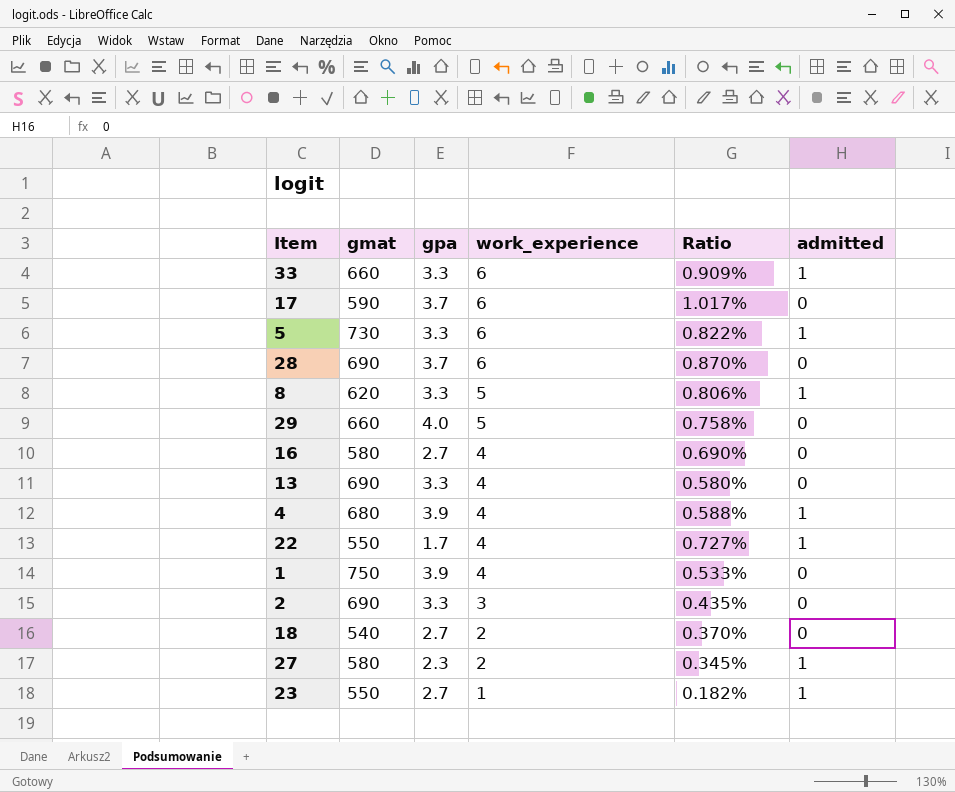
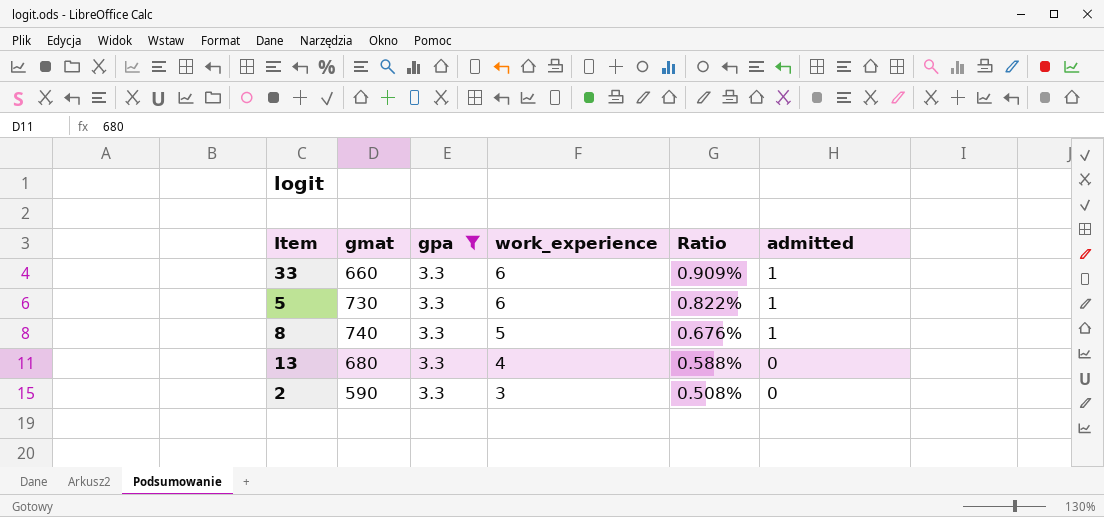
filter: none -> gpa = 3.3
8 | gmat: 620 -> 740
8 | Ratio: 0.806% -> 0.676%
13 | gmat: 690 -> 680
13 | Ratio: 0.580% -> 0.588%
2 | gmat: 690 -> 590
2 | Ratio: 0.435% -> 0.508%

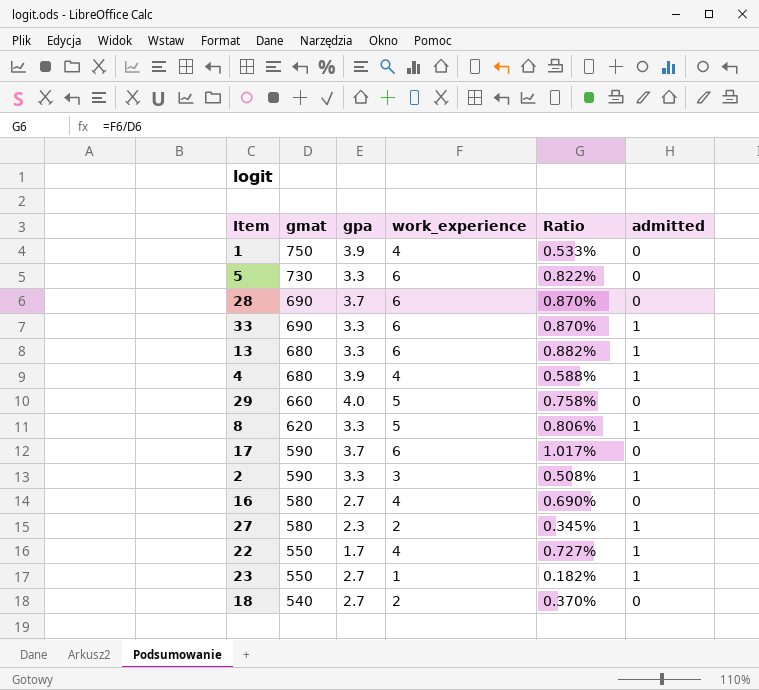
filter: gpa = 3.3 -> none
row order: work_experience descending -> gmat descending
5 | admitted: 1 -> 0
33 | gmat: 660 -> 690
33 | Ratio: 0.909% -> 0.870%
13 | work_experience: 4 -> 6
13 | Ratio: 0.588% -> 0.882%
13 | admitted: 0 -> 1
8 | gmat: 740 -> 620
8 | Ratio: 0.676% -> 0.806%
2 | admitted: 0 -> 1

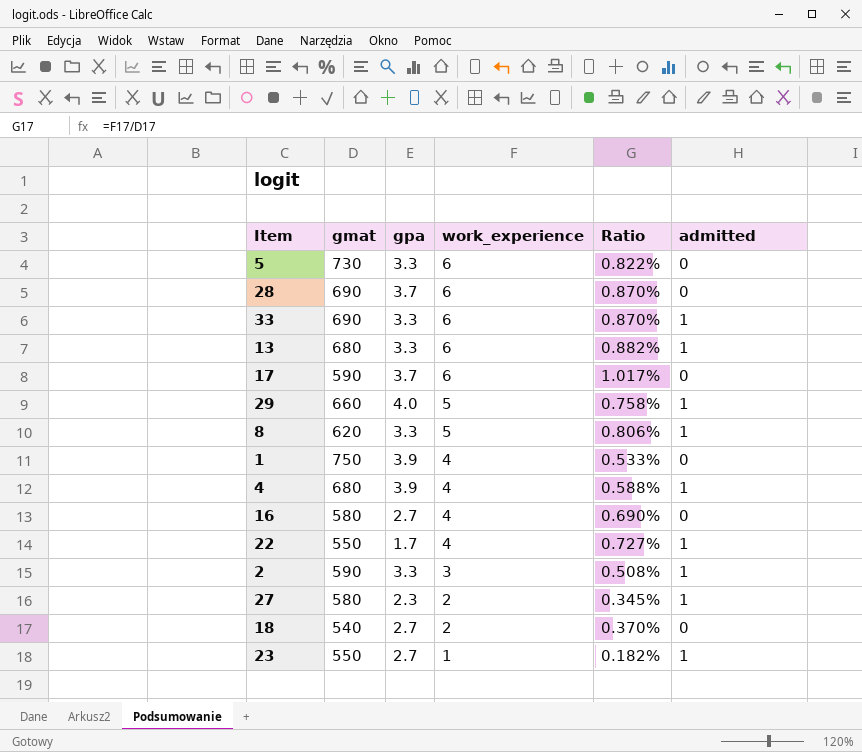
row order: gmat descending -> work_experience descending
29 | admitted: 0 -> 1

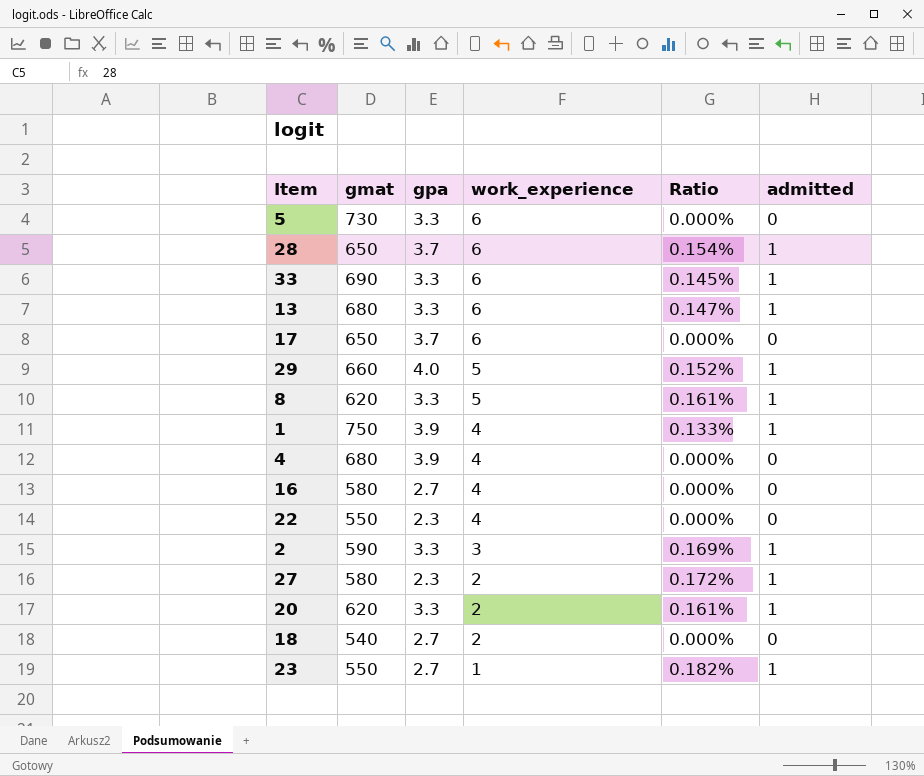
column Ratio | formula: [work_experience] / [gmat] -> [admitted] / [gmat]
28 | gmat: 690 -> 650
28 | admitted: 0 -> 1
17 | gmat: 590 -> 650
1 | admitted: 0 -> 1
4 | admitted: 1 -> 0
22 | gpa: 1.7 -> 2.3
22 | admitted: 1 -> 0
row 20: none -> 620 | 3.3 | 2 | 0.161% | 1

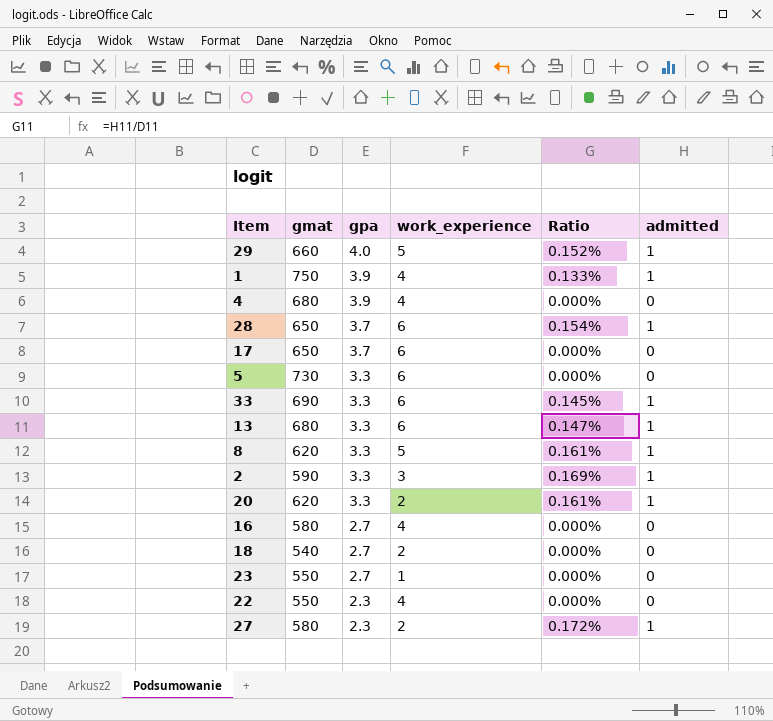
row order: work_experience descending -> gpa descending
23 | Ratio: 0.182% -> 0.000%
23 | admitted: 1 -> 0

